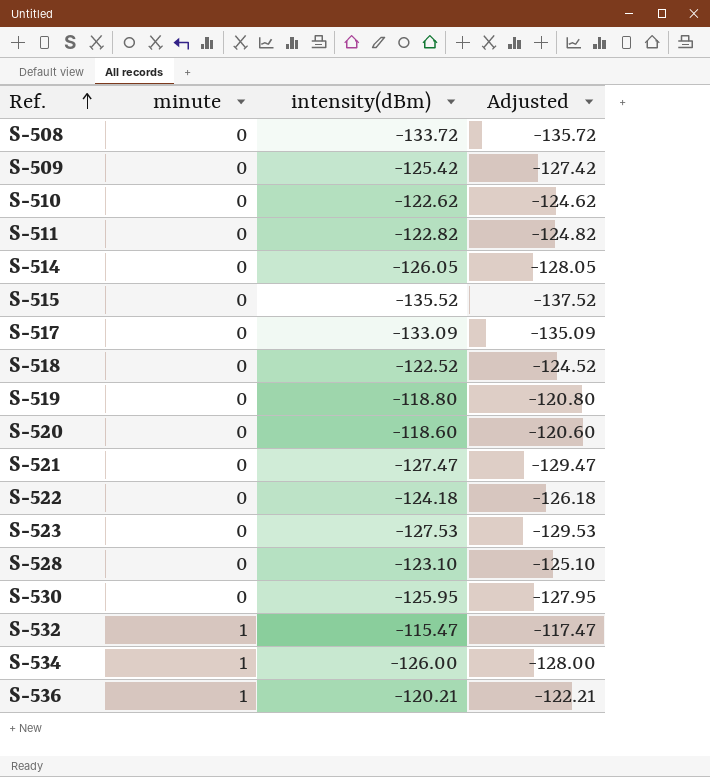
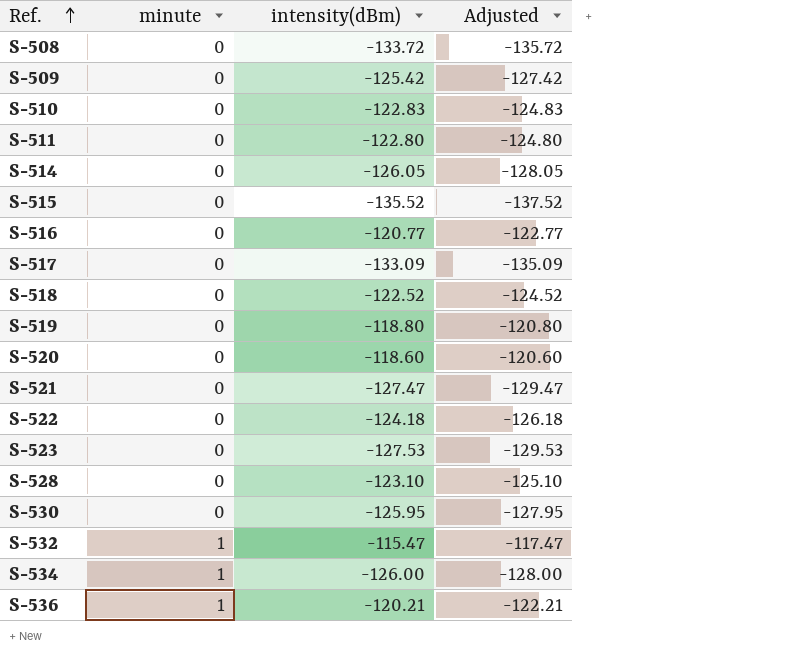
S-510 | intensity(dBm): -122.62 -> -122.83
S-510 | Adjusted: -124.62 -> -124.83
S-511 | intensity(dBm): -122.82 -> -122.80
S-511 | Adjusted: -124.82 -> -124.80
row S-516: none -> 0 | -120.77 | -122.77

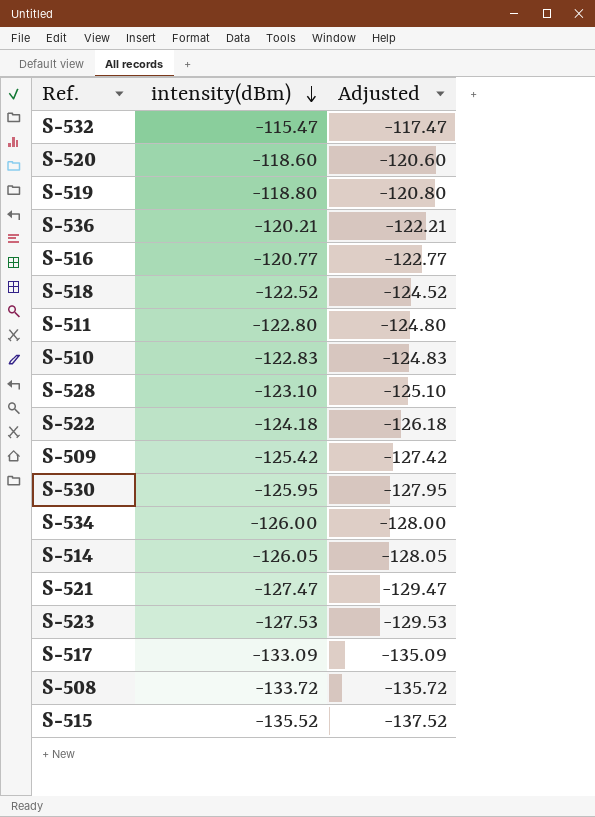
row order: Ref. ascending -> intensity(dBm) descending
column minute | position: 2 -> none

